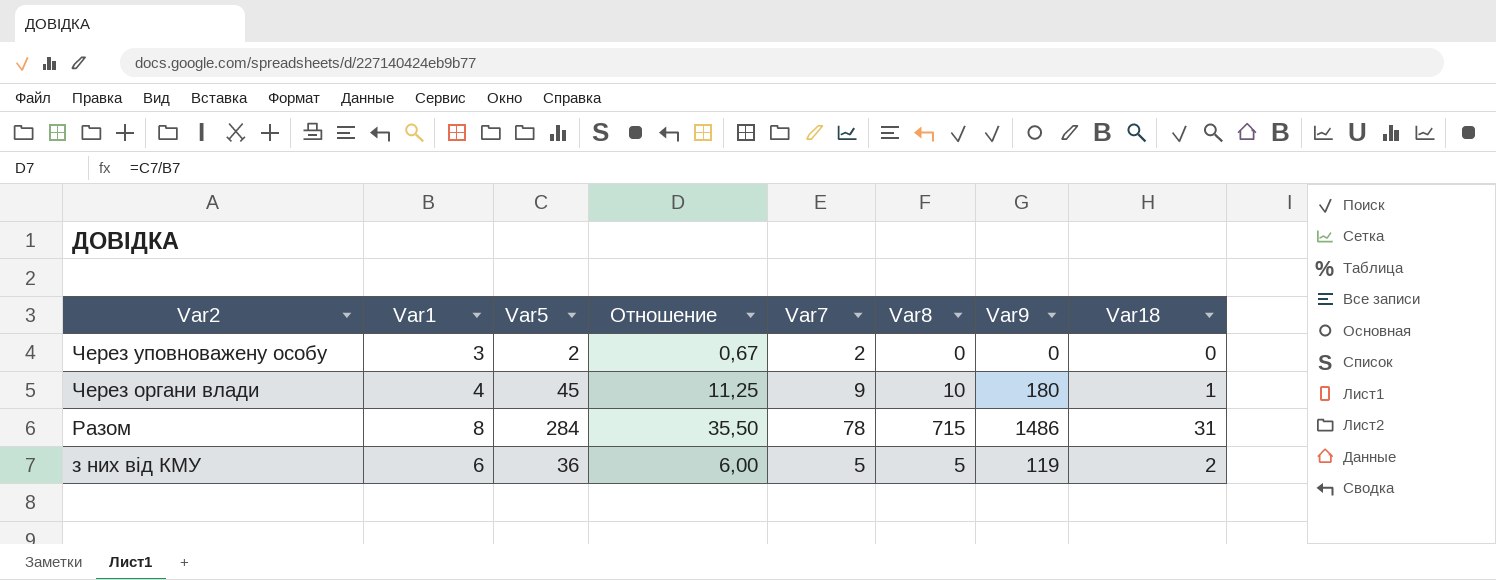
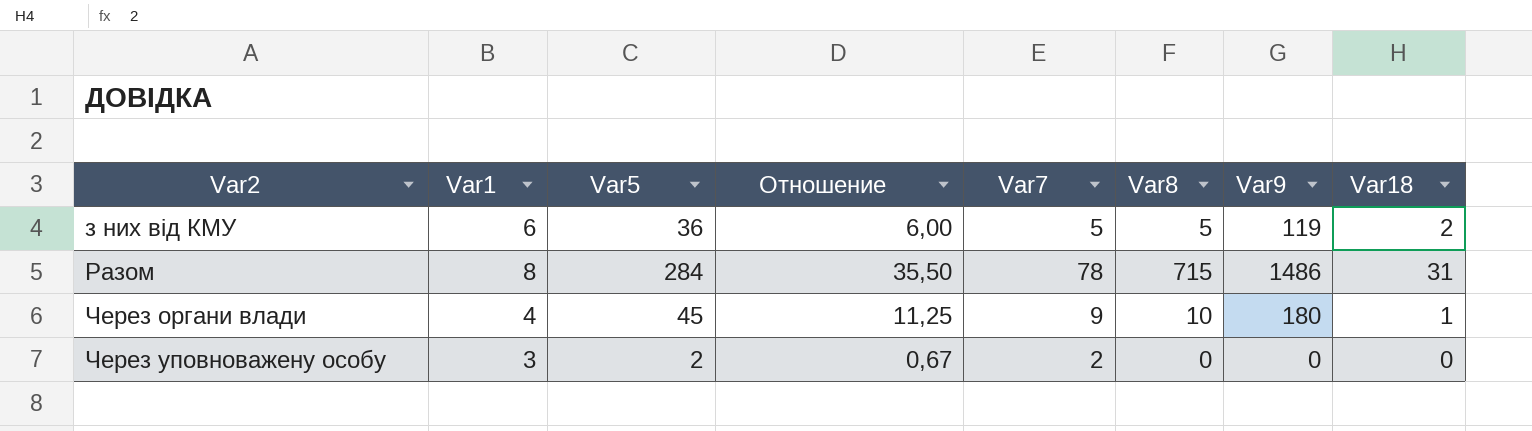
row order: Var2 descending -> Var2 ascending

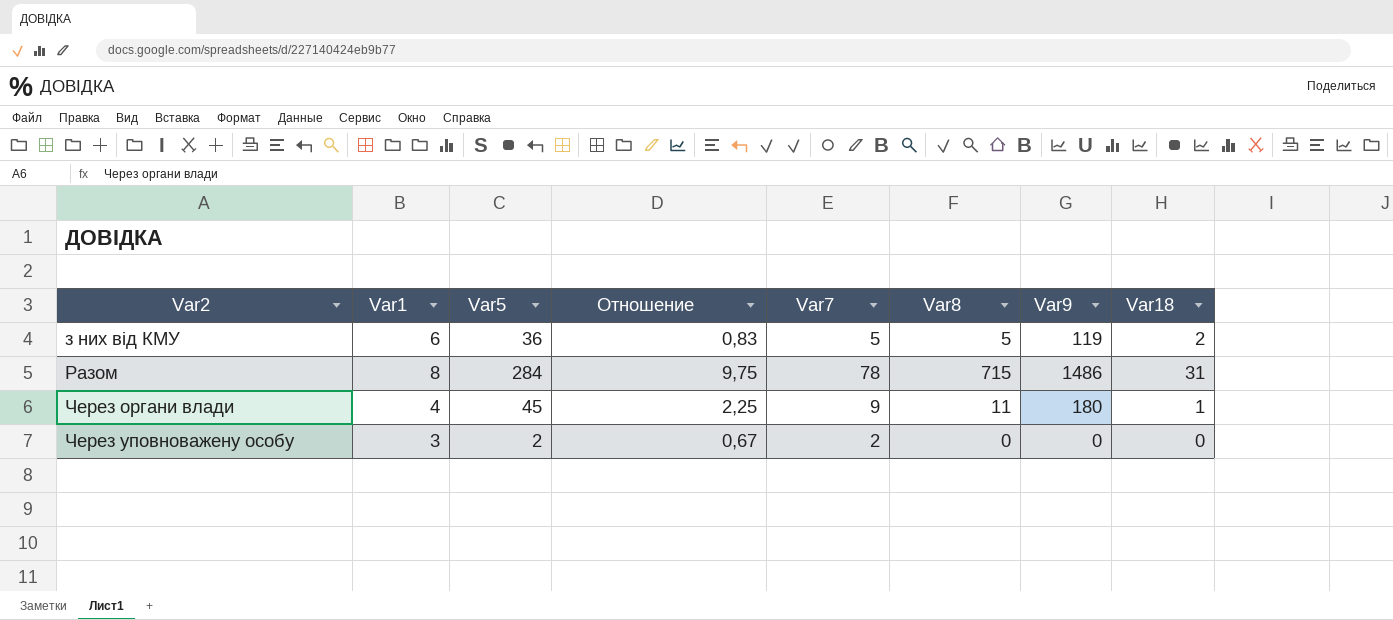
column Отношение | formula: [Var5] / [Var1] -> [Var7] / [Var1]
Через органи влади | Var8: 10 -> 11

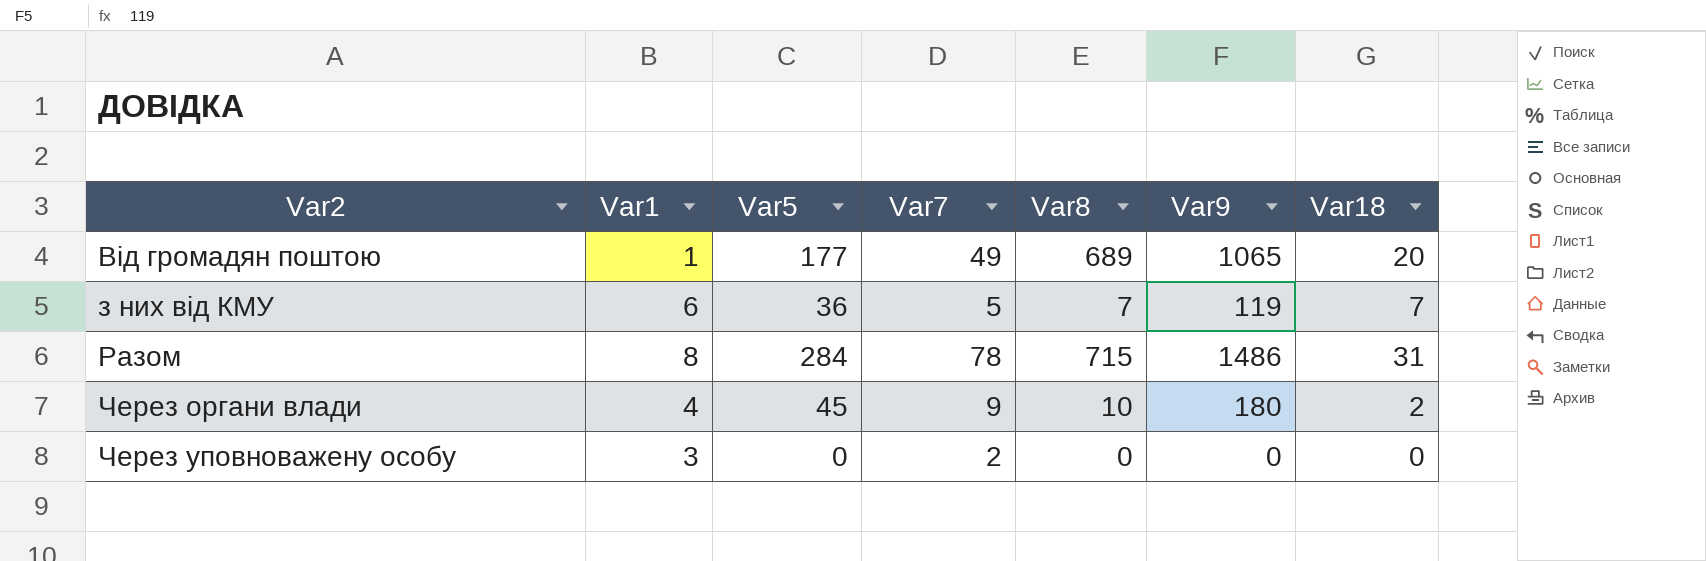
column Отношение | formula: [Var7] / [Var1] -> none
row Від громадян поштою: none -> 1 | 177 | 49 | 689 | 1065 | 20
з них від КМУ | Var8: 5 -> 7
з них від КМУ | Var18: 2 -> 7
Через органи влади | Var8: 11 -> 10
Через органи влади | Var18: 1 -> 2
Через уповноважену особу | Var5: 2 -> 0

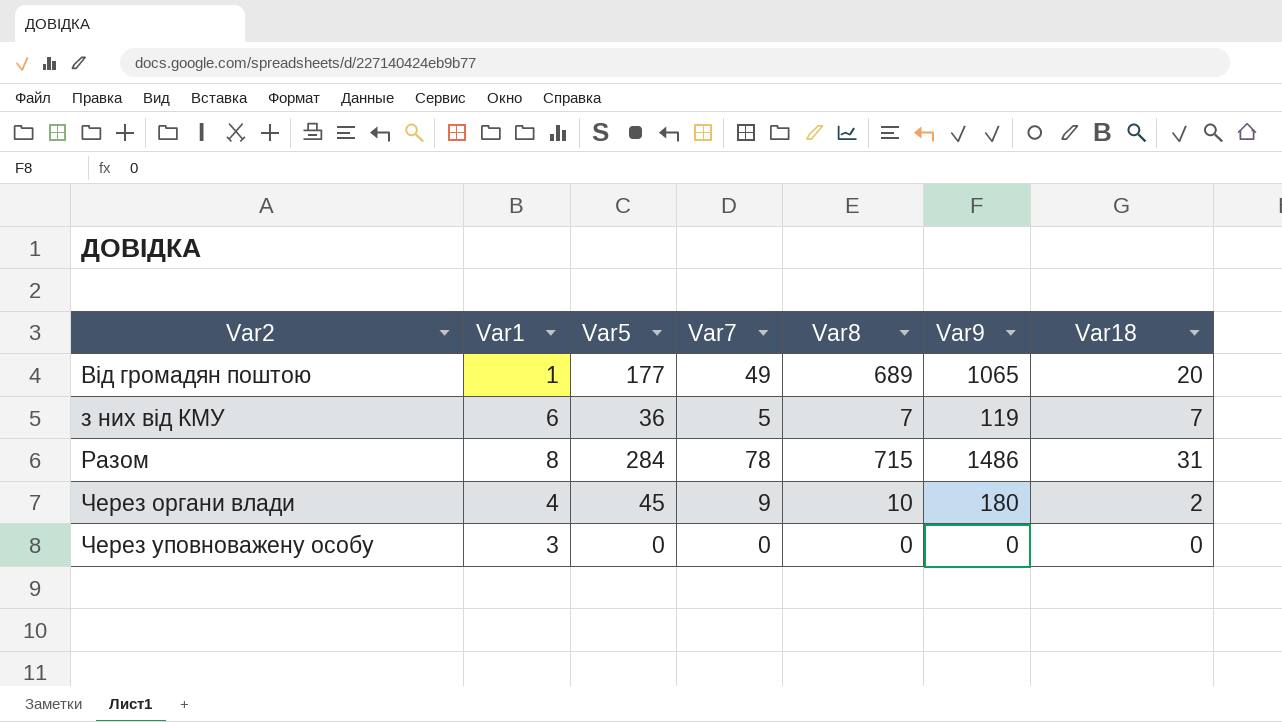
Через уповноважену особу | Var7: 2 -> 0

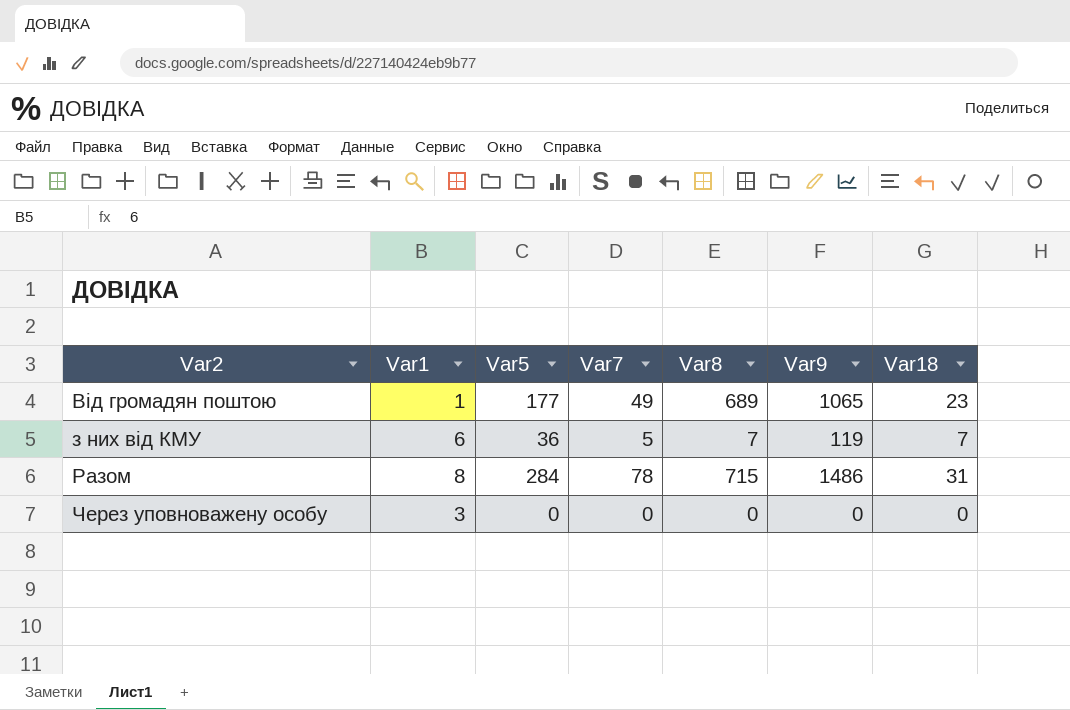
row Через органи влади: 4 | 45 | 9 | 10 | 180 | 2 -> none
Від громадян поштою | Var18: 20 -> 23

